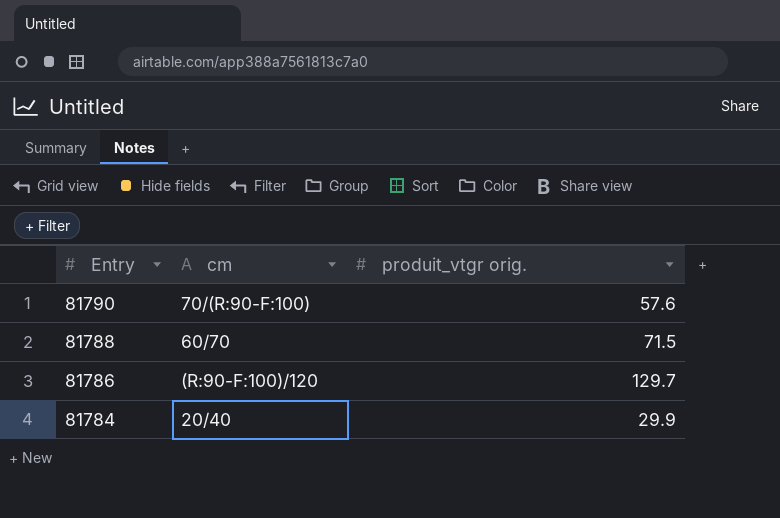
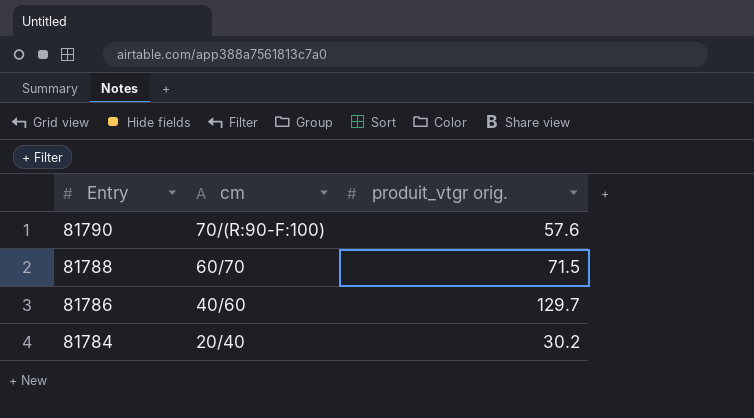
81786 | cm: (R:90-F:100)/120 -> 40/60
81784 | produit_vtgr orig.: 29.9 -> 30.2

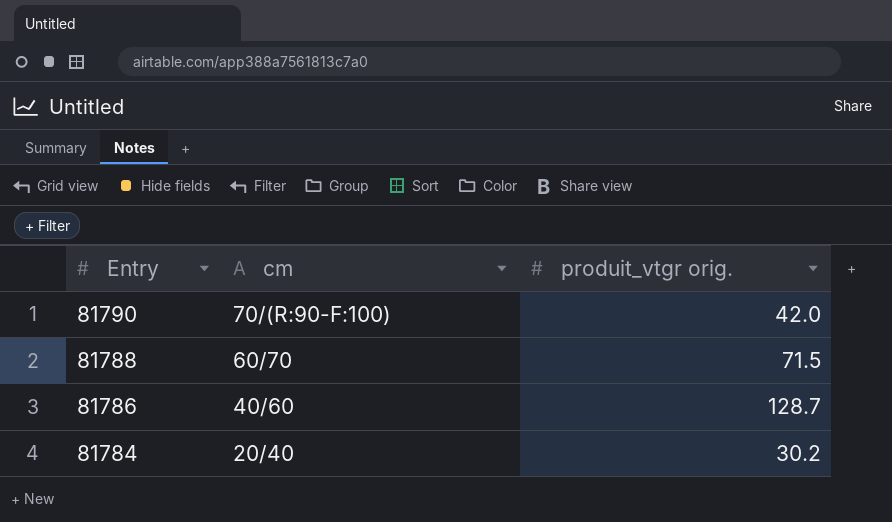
81790 | produit_vtgr orig.: 57.6 -> 42.0
81786 | produit_vtgr orig.: 129.7 -> 128.7

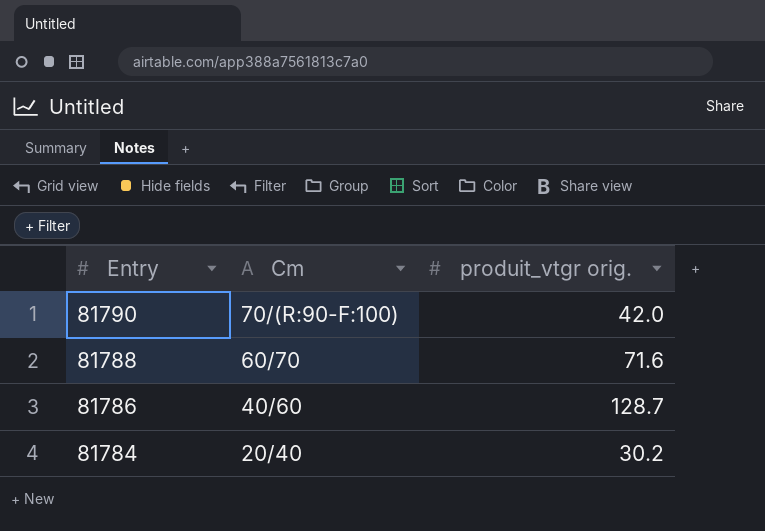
column name: cm -> Cm
81788 | produit_vtgr orig.: 71.5 -> 71.6

